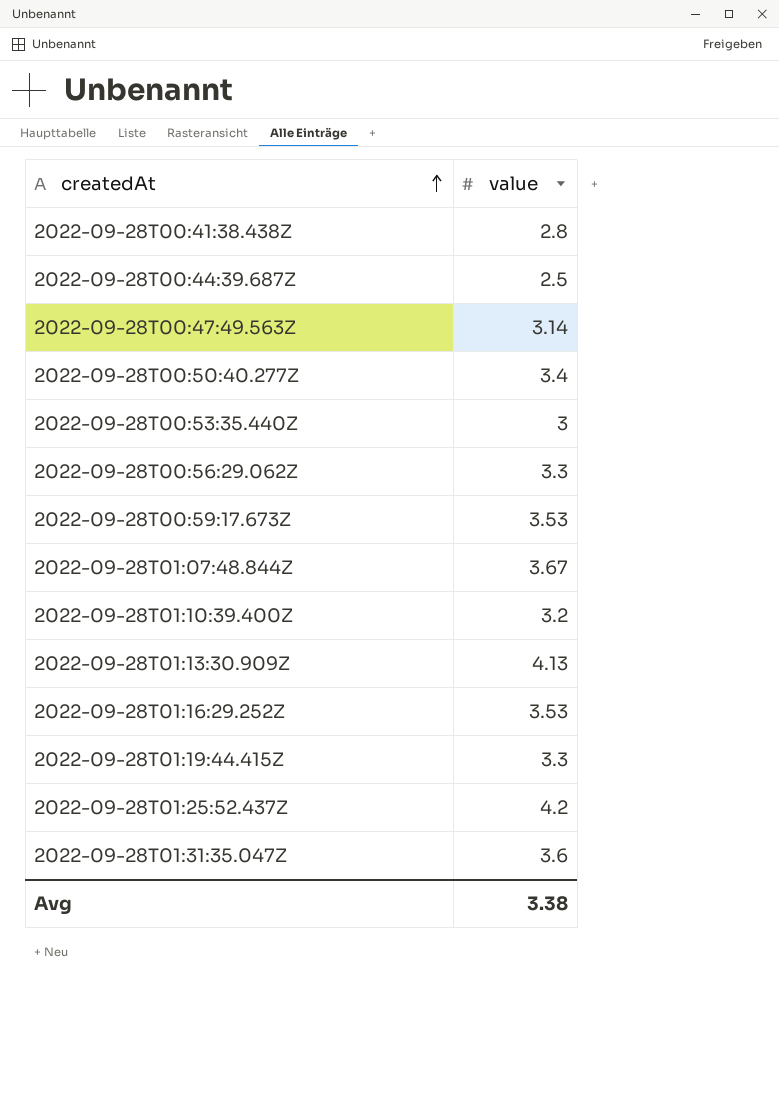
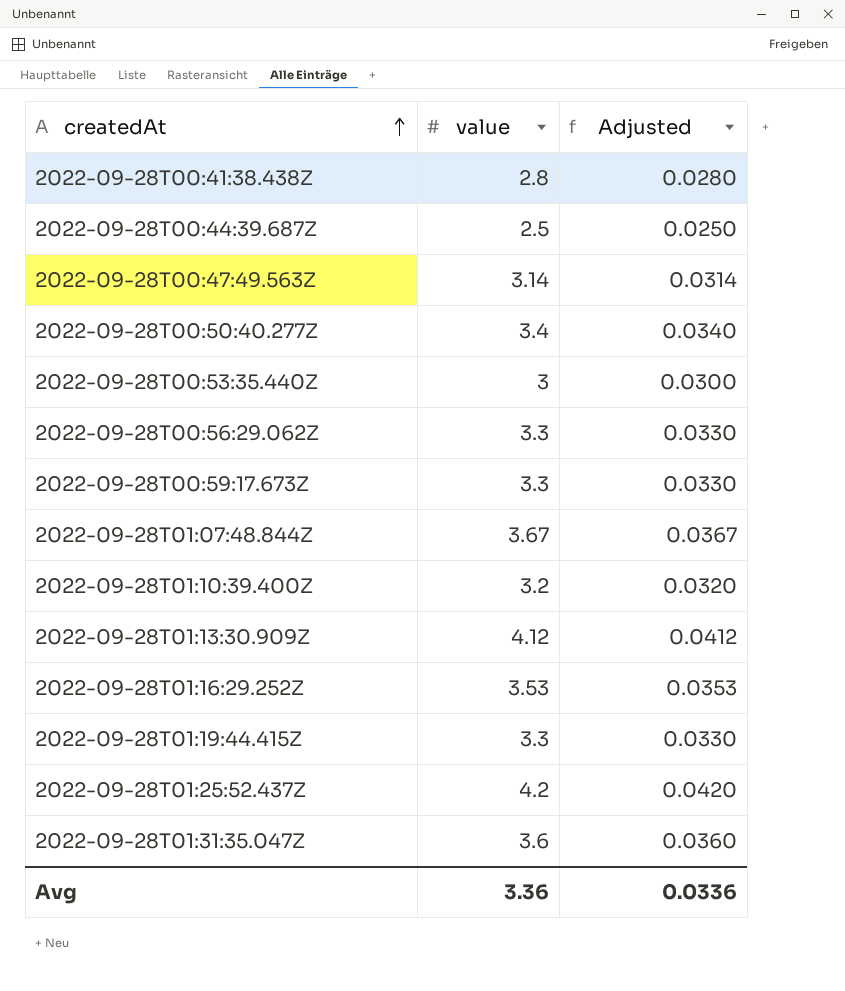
column Adjusted | formula: none -> [value] * 0.01
2022-09-28T00:59:17.673Z | value: 3.53 -> 3.3
2022-09-28T01:13:30.909Z | value: 4.13 -> 4.12
Avg | value: 3.38 -> 3.36

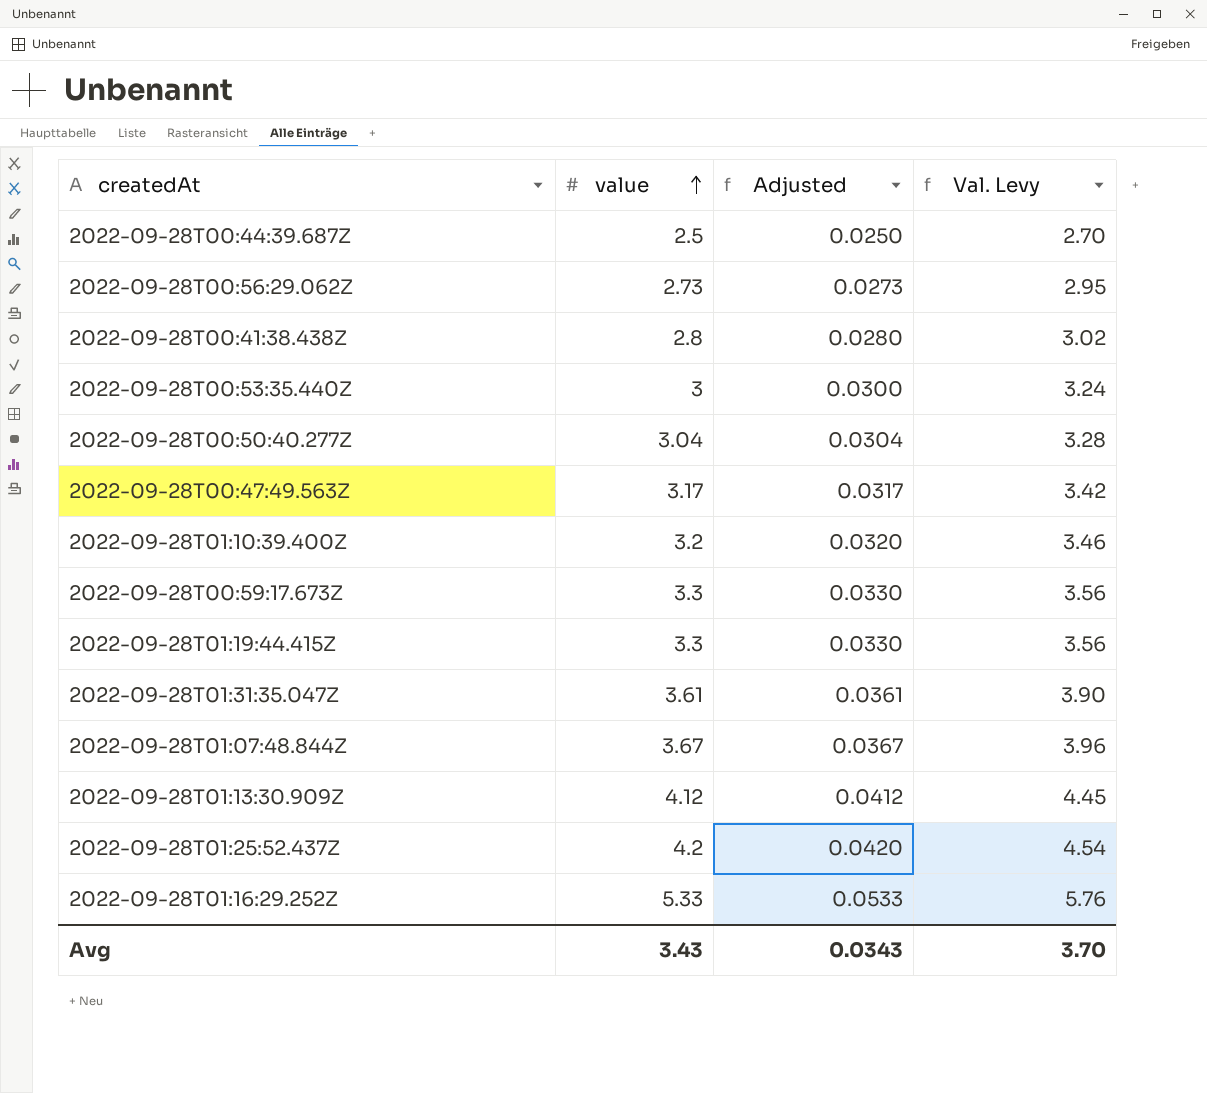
row order: createdAt ascending -> value ascending
column Val. Levy | formula: none -> [value] * 1.08
2022-09-28T00:56:29.062Z | value: 3.3 -> 2.73
2022-09-28T00:56:29.062Z | Adjusted: 0.0330 -> 0.0273
2022-09-28T00:50:40.277Z | value: 3.4 -> 3.04
2022-09-28T00:50:40.277Z | Adjusted: 0.0340 -> 0.0304
2022-09-28T00:47:49.563Z | value: 3.14 -> 3.17
2022-09-28T00:47:49.563Z | Adjusted: 0.0314 -> 0.0317
2022-09-28T01:31:35.047Z | value: 3.6 -> 3.61
2022-09-28T01:31:35.047Z | Adjusted: 0.0360 -> 0.0361
2022-09-28T01:16:29.252Z | value: 3.53 -> 5.33
2022-09-28T01:16:29.252Z | Adjusted: 0.0353 -> 0.0533
Avg | value: 3.36 -> 3.43
Avg | Adjusted: 0.0336 -> 0.0343

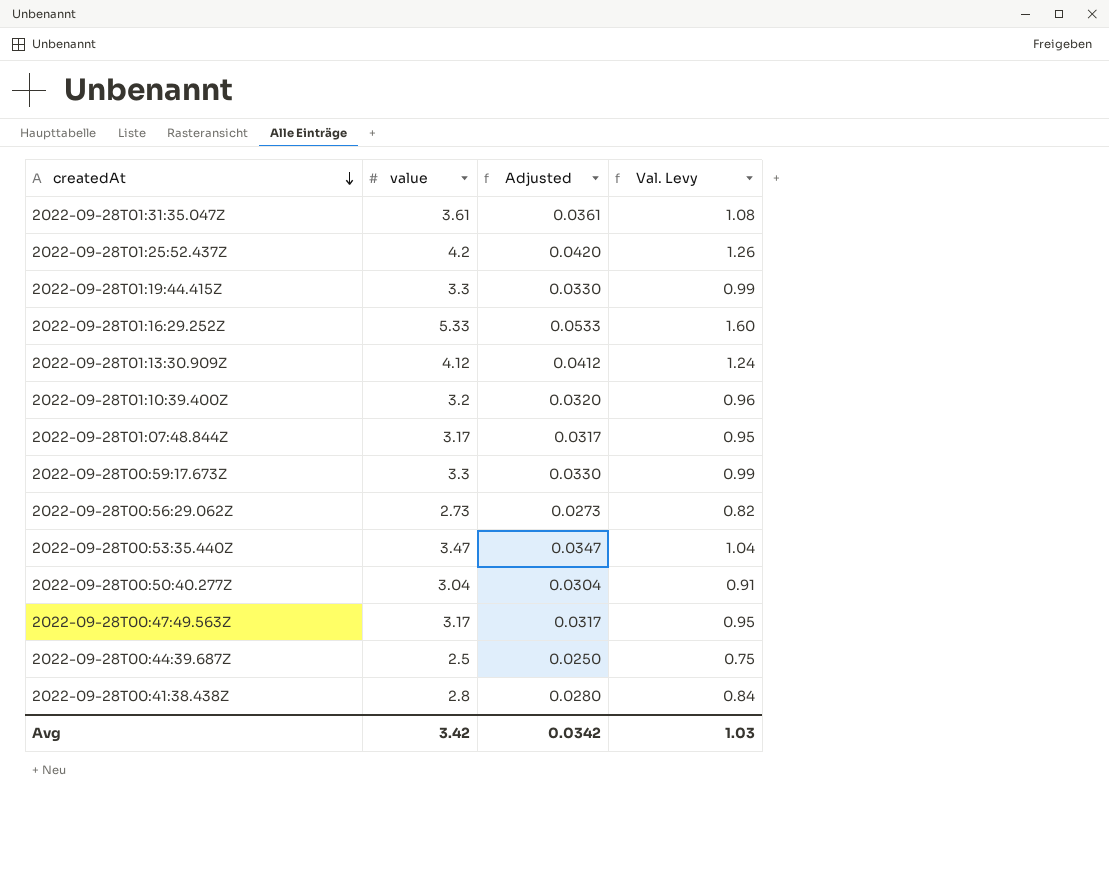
row order: value ascending -> createdAt descending
column Val. Levy | formula: [value] * 1.08 -> [value] * 0.3
2022-09-28T01:07:48.844Z | value: 3.67 -> 3.17
2022-09-28T01:07:48.844Z | Adjusted: 0.0367 -> 0.0317
2022-09-28T00:53:35.440Z | value: 3 -> 3.47
2022-09-28T00:53:35.440Z | Adjusted: 0.0300 -> 0.0347
Avg | value: 3.43 -> 3.42
Avg | Adjusted: 0.0343 -> 0.0342
Avg | Val. Levy: 3.70 -> 1.03

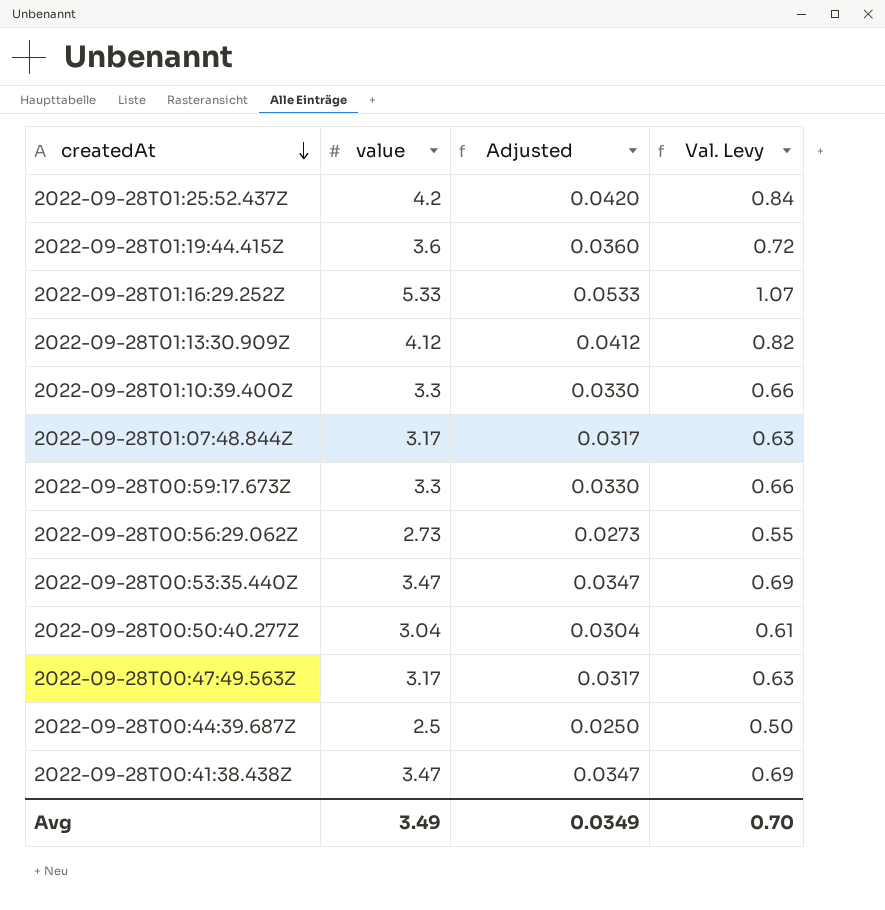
column Val. Levy | formula: [value] * 0.3 -> [value] * 0.2
row 2022-09-28T01:31:35.047Z: 3.61 | 0.0361 | 1.08 -> none
2022-09-28T01:19:44.415Z | value: 3.3 -> 3.6
2022-09-28T01:19:44.415Z | Adjusted: 0.0330 -> 0.0360
2022-09-28T01:10:39.400Z | value: 3.2 -> 3.3
2022-09-28T01:10:39.400Z | Adjusted: 0.0320 -> 0.0330
2022-09-28T00:41:38.438Z | value: 2.8 -> 3.47
2022-09-28T00:41:38.438Z | Adjusted: 0.0280 -> 0.0347
Avg | value: 3.42 -> 3.49
Avg | Adjusted: 0.0342 -> 0.0349
Avg | Val. Levy: 1.03 -> 0.70

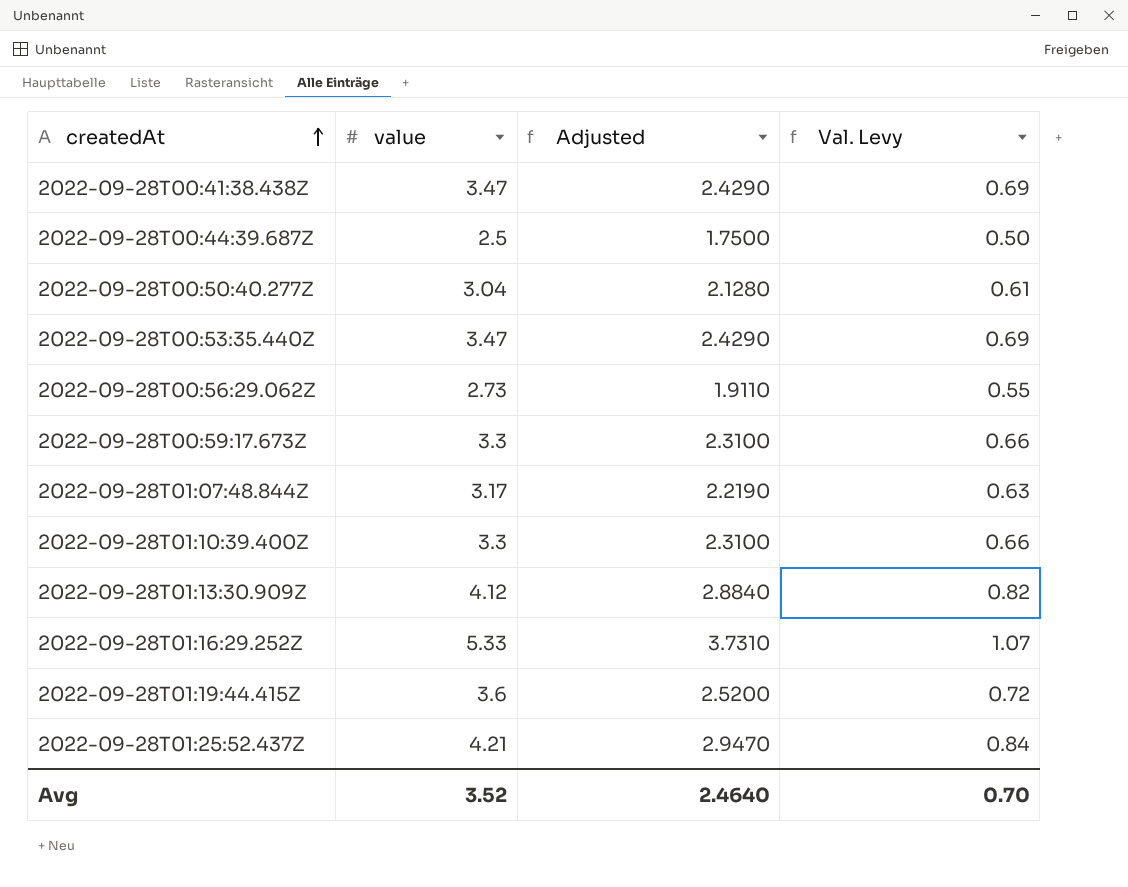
row order: createdAt descending -> createdAt ascending
column Adjusted | formula: [value] * 0.01 -> [value] * 0.7
row 2022-09-28T00:47:49.563Z: 3.17 | 0.0317 | 0.63 -> none
2022-09-28T01:25:52.437Z | value: 4.2 -> 4.21
Avg | value: 3.49 -> 3.52
Avg | Adjusted: 0.0349 -> 2.4640

